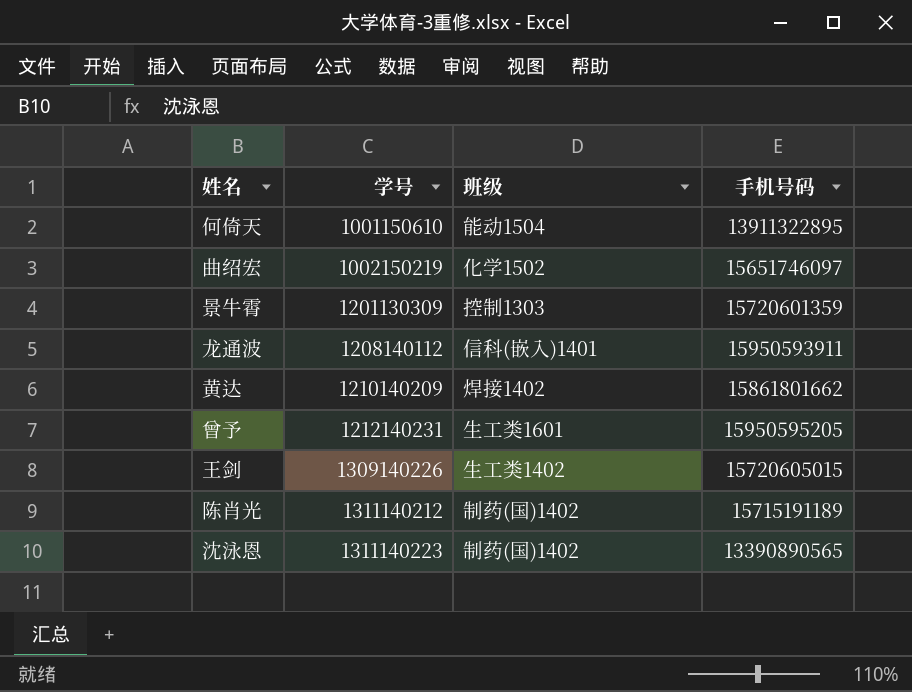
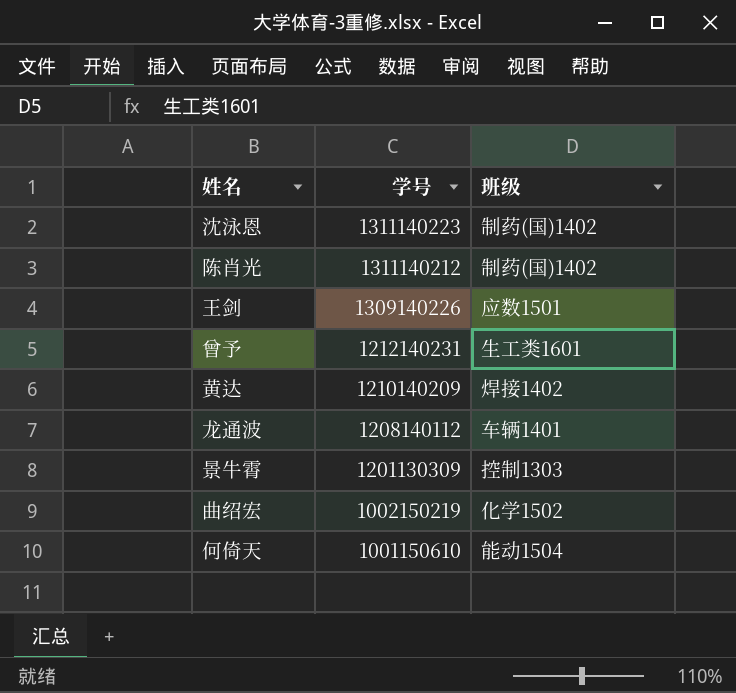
row order: 学号 ascending -> 学号 descending
column 手机号码 | position: 4 -> none
王剑 | 班级: 生工类1402 -> 应数1501
龙通波 | 班级: 信科(嵌入)1401 -> 车辆1401

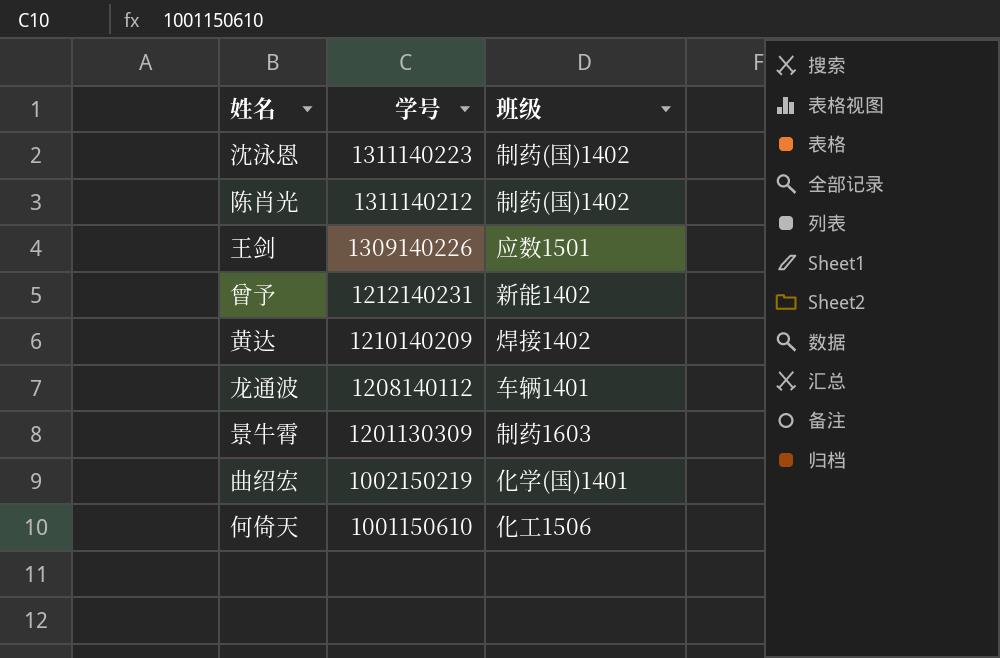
曾予 | 班级: 生工类1601 -> 新能1402
景牛霄 | 班级: 控制1303 -> 制药1603
曲绍宏 | 班级: 化学1502 -> 化学(国)1401
何倚天 | 班级: 能动1504 -> 化工1506

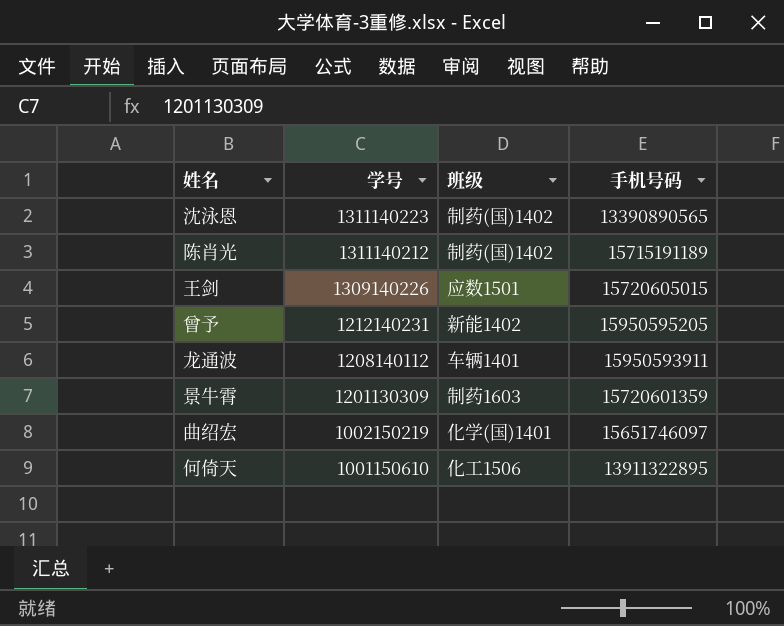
column 手机号码 | position: none -> 4
row 黄达: 1210140209 | 焊接1402 -> none

